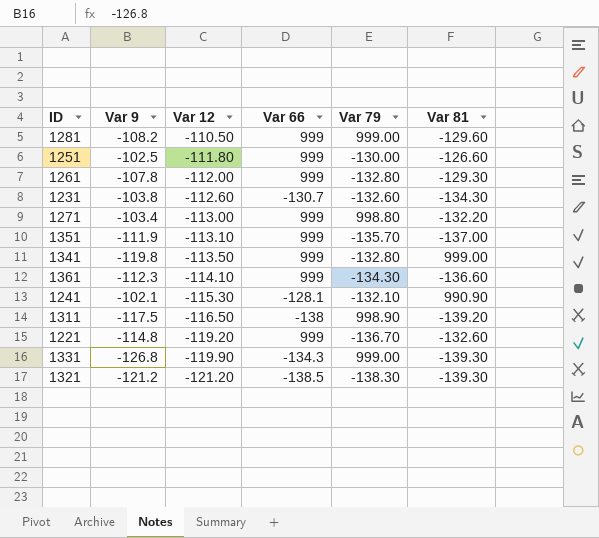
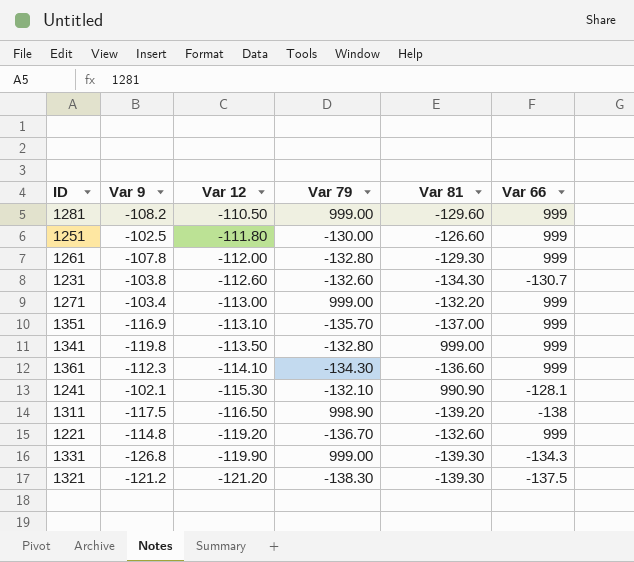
column Var 66 | position: 4 -> 6
1271 | Var 79: 998.80 -> 999.00
1351 | Var 9: -111.9 -> -116.9
1321 | Var 66: -138.5 -> -137.5

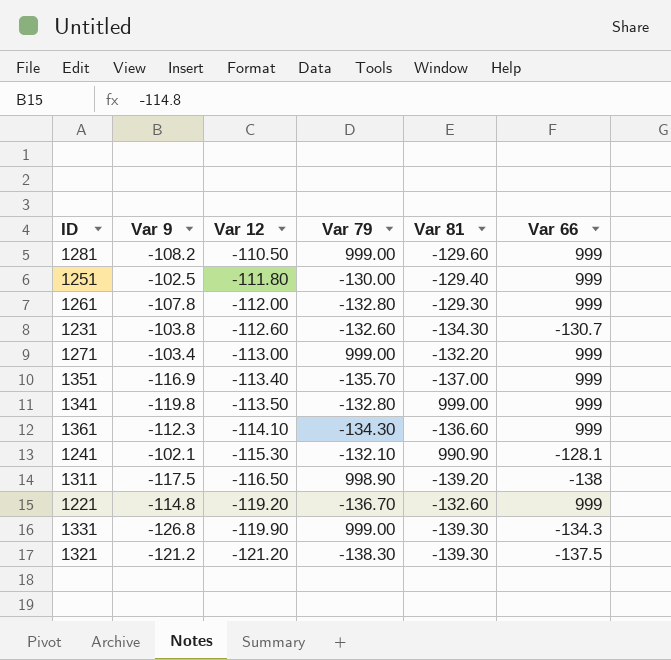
1251 | Var 81: -126.60 -> -129.40
1351 | Var 12: -113.10 -> -113.40

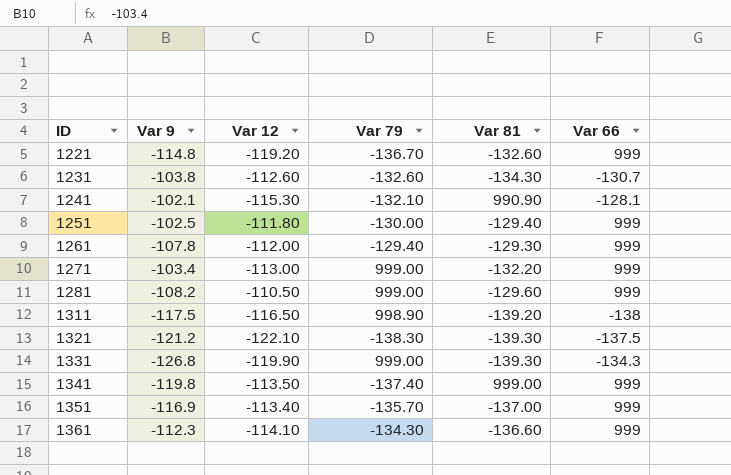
row order: Var 12 descending -> ID ascending
1261 | Var 79: -132.80 -> -129.40
1321 | Var 12: -121.20 -> -122.10
1341 | Var 79: -132.80 -> -137.40

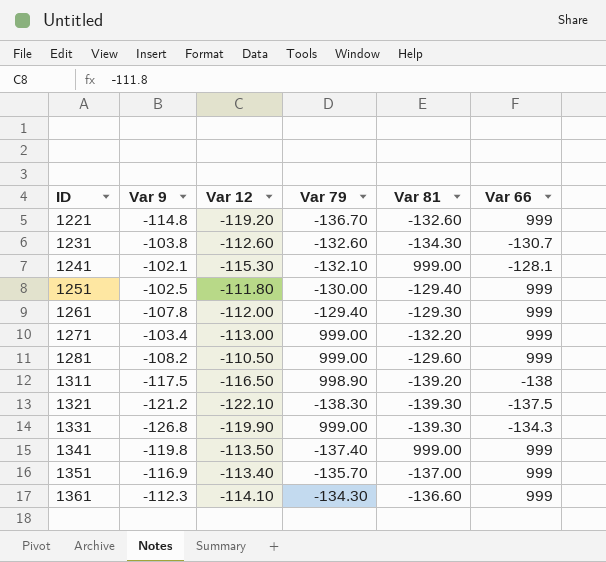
1241 | Var 81: 990.90 -> 999.00

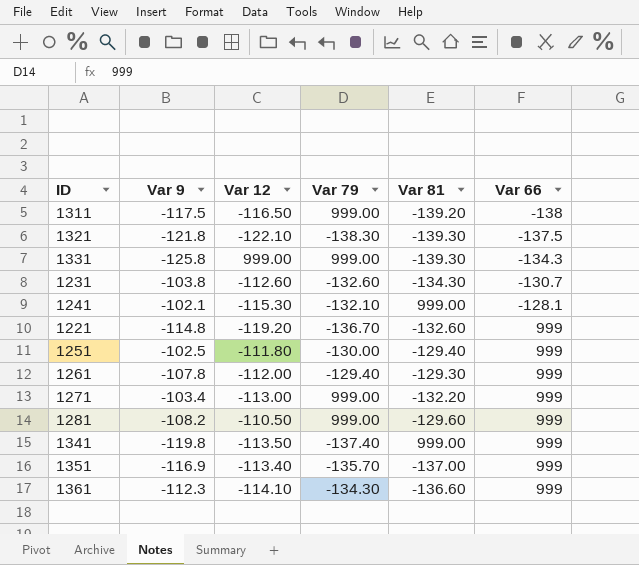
row order: ID ascending -> Var 66 ascending
1311 | Var 79: 998.90 -> 999.00
1321 | Var 9: -121.2 -> -121.8
1331 | Var 9: -126.8 -> -125.8
1331 | Var 12: -119.90 -> 999.00

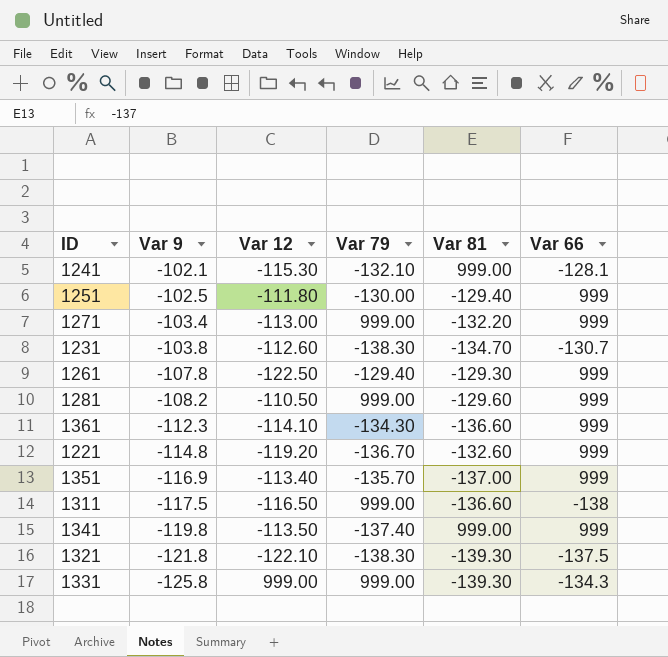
row order: Var 66 ascending -> Var 9 descending
1231 | Var 79: -132.60 -> -138.30
1231 | Var 81: -134.30 -> -134.70
1261 | Var 12: -112.00 -> -122.50
1311 | Var 81: -139.20 -> -136.60

